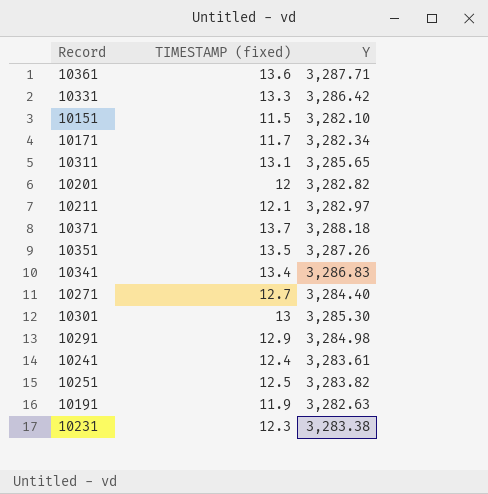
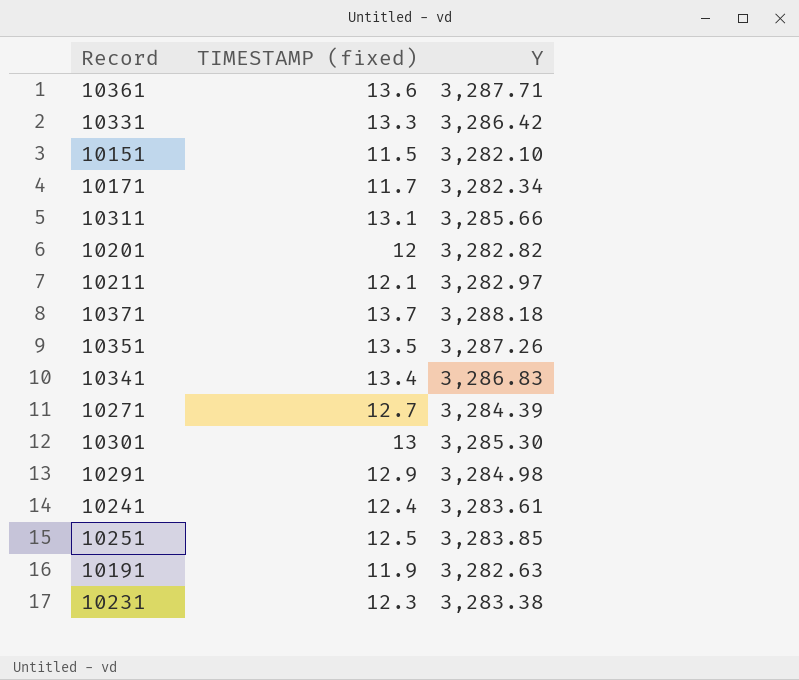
10311 | Y: 3,285.65 -> 3,285.66
10271 | Y: 3,284.40 -> 3,284.39
10251 | Y: 3,283.82 -> 3,283.85

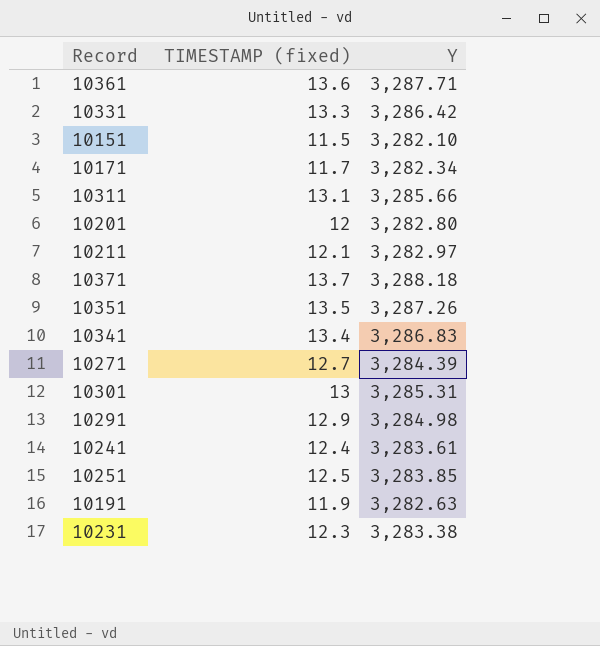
10201 | Y: 3,282.82 -> 3,282.80
10301 | Y: 3,285.30 -> 3,285.31

